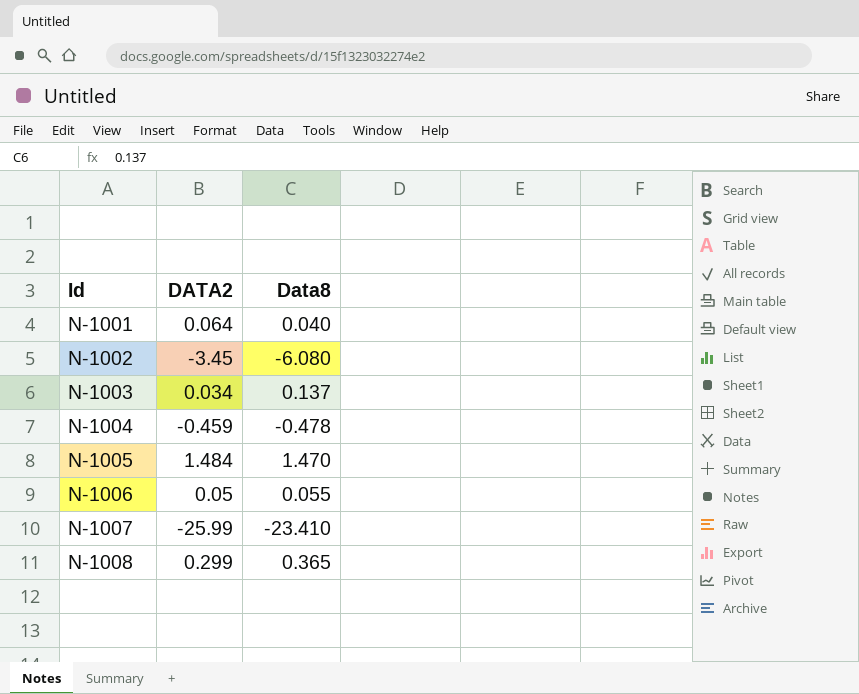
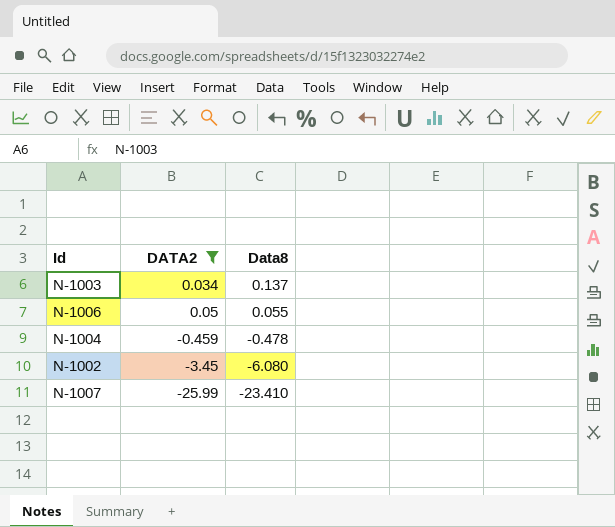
filter: none -> DATA2 <= 0.05
row order: Id ascending -> Data8 descending

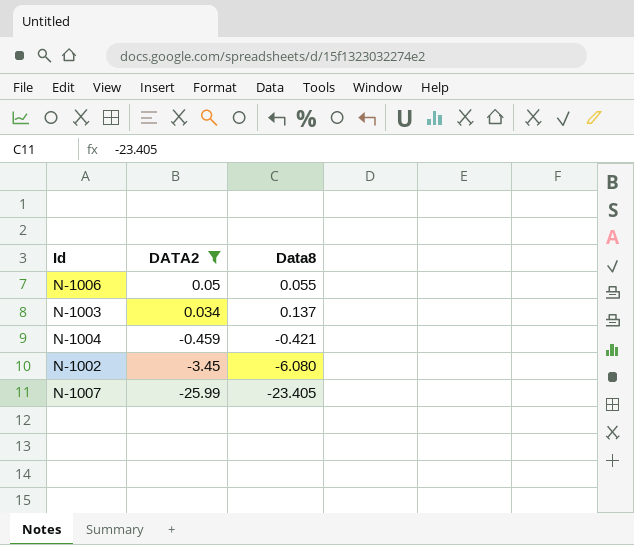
row order: Data8 descending -> DATA2 descending
N-1004 | Data8: -0.478 -> -0.421
N-1007 | Data8: -23.410 -> -23.405

